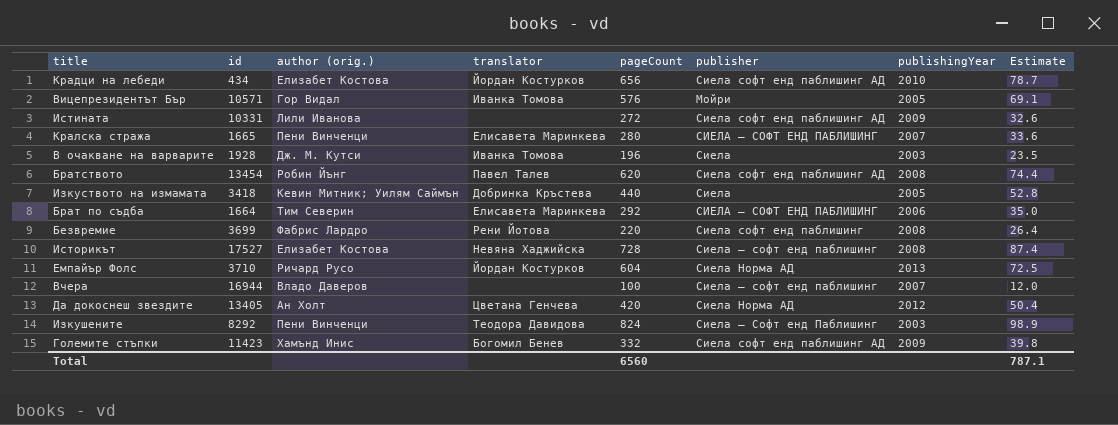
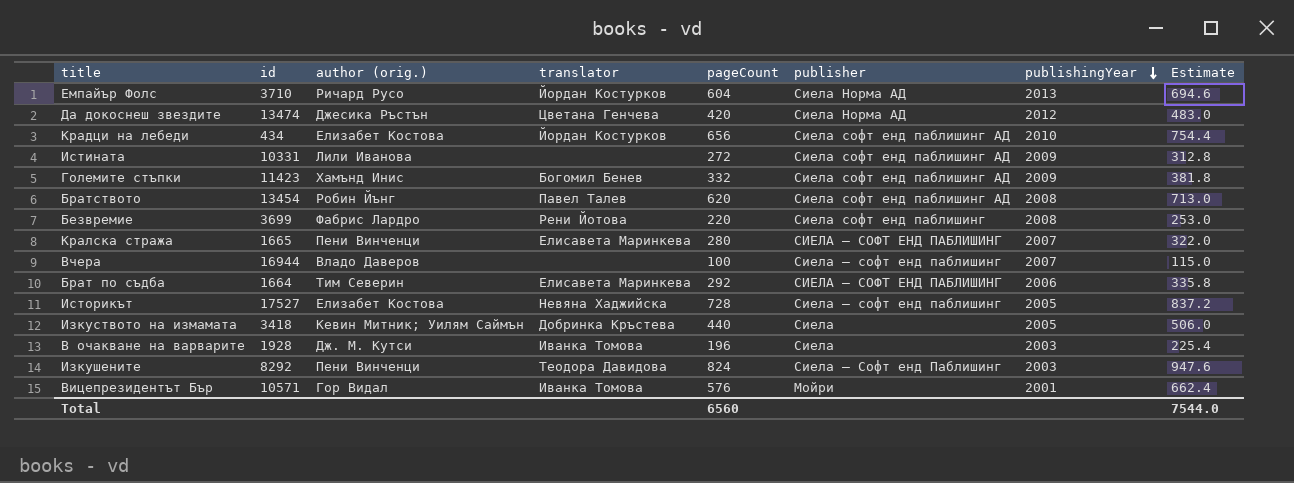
row order: none -> publishingYear descending
column Estimate | formula: [pageCount] * 0.12 -> [pageCount] * 1.15
Да докоснеш звездите | id: 13405 -> 13474
Да докоснеш звездите | author (orig.): Ан Холт -> Джесика Ръстън
Историкът | publishingYear: 2008 -> 2005
Вицепрезидентът Бър | publishingYear: 2005 -> 2001
Total | Estimate: 787.1 -> 7544.0

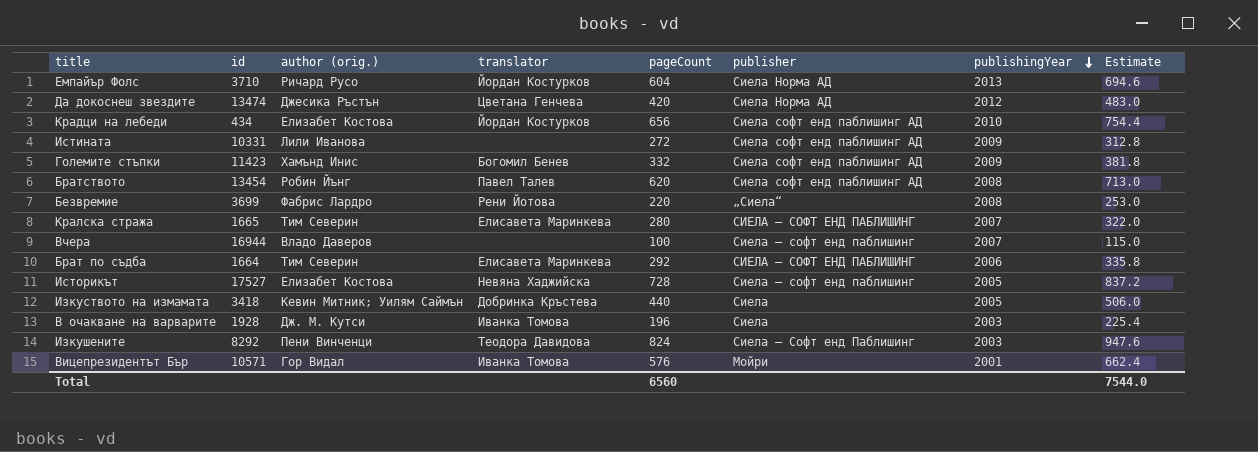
Безвремие | publisher: Сиела софт енд паблишинг -> „Сиела“
Кралска стража | author (orig.): Пени Винченци -> Тим Северин

